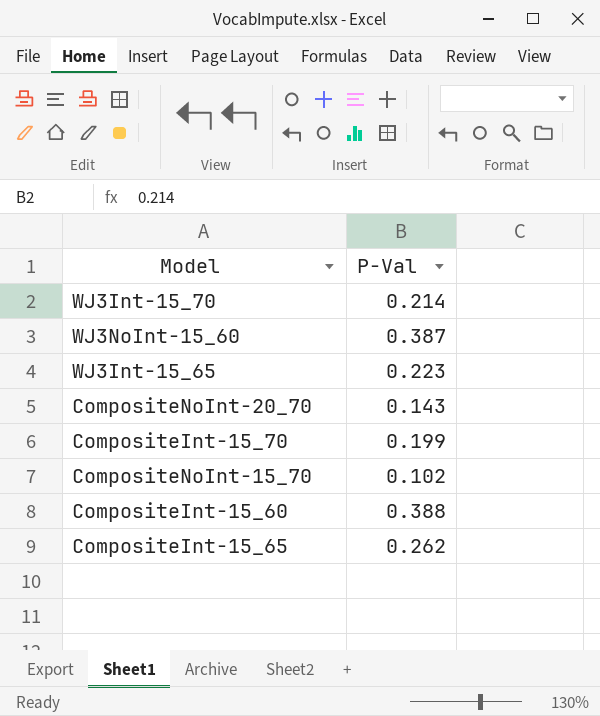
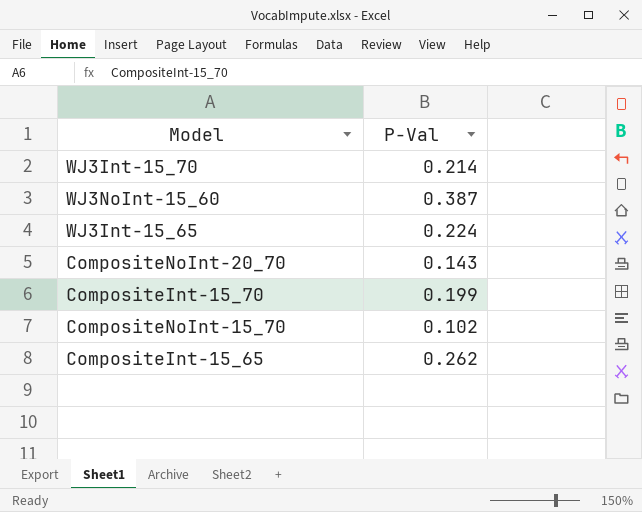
row CompositeInt-15_60: 0.388 -> none
WJ3Int-15_65 | P-Val: 0.223 -> 0.224

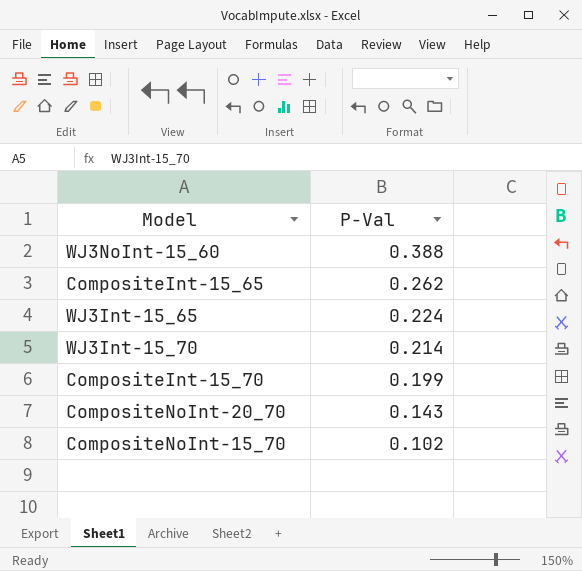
row order: none -> P-Val descending
WJ3NoInt-15_60 | P-Val: 0.387 -> 0.388

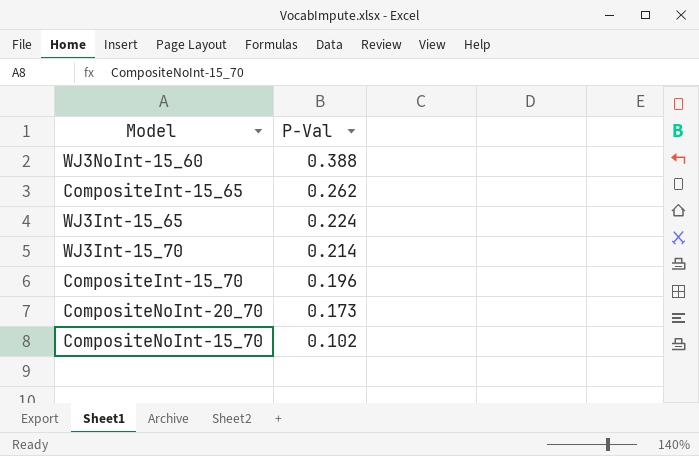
CompositeInt-15_70 | P-Val: 0.199 -> 0.196
CompositeNoInt-20_70 | P-Val: 0.143 -> 0.173

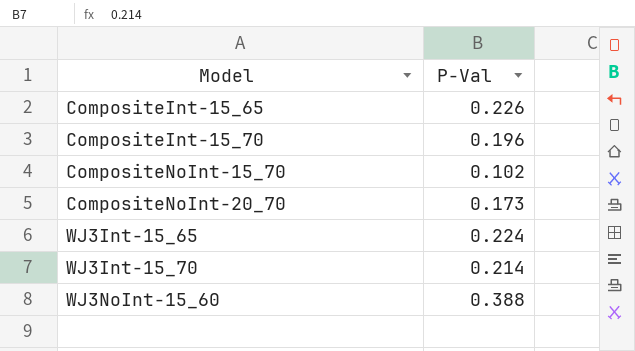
row order: P-Val descending -> Model ascending
CompositeInt-15_65 | P-Val: 0.262 -> 0.226

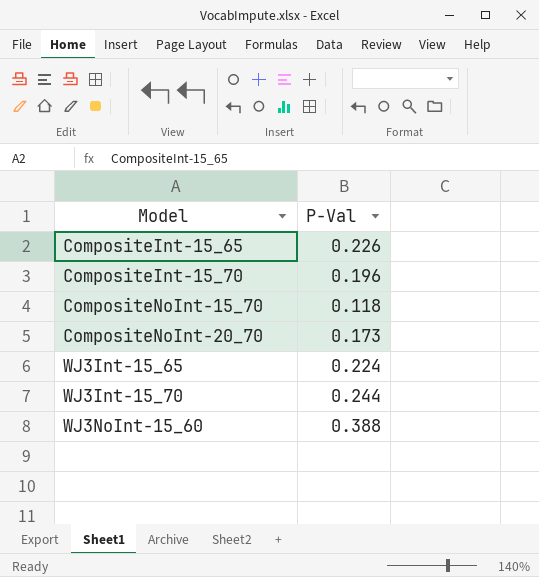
CompositeNoInt-15_70 | P-Val: 0.102 -> 0.118
WJ3Int-15_70 | P-Val: 0.214 -> 0.244

